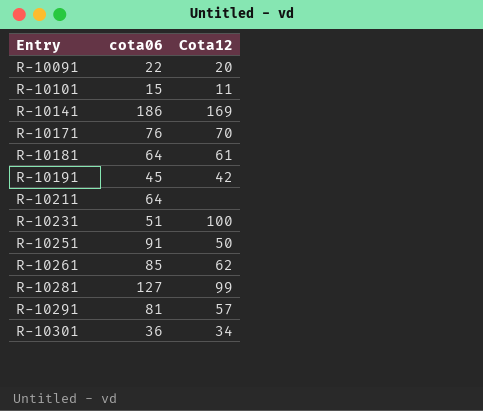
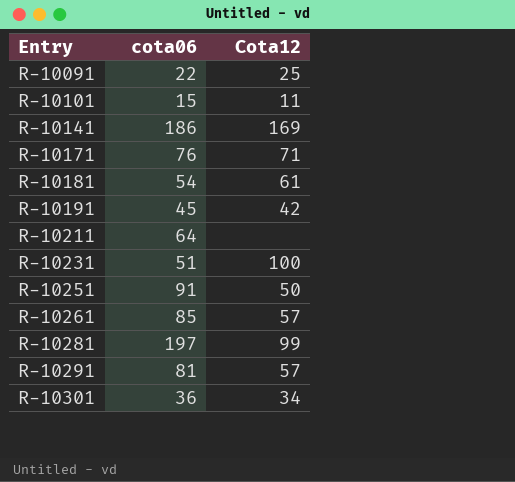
R-10091 | Cota12: 20 -> 25
R-10171 | Cota12: 70 -> 71
R-10181 | cota06: 64 -> 54
R-10261 | Cota12: 62 -> 57
R-10281 | cota06: 127 -> 197

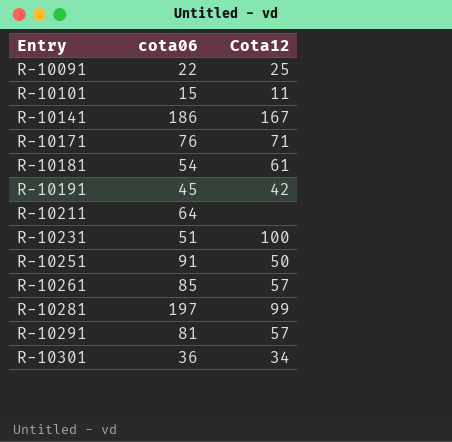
R-10141 | Cota12: 169 -> 167

